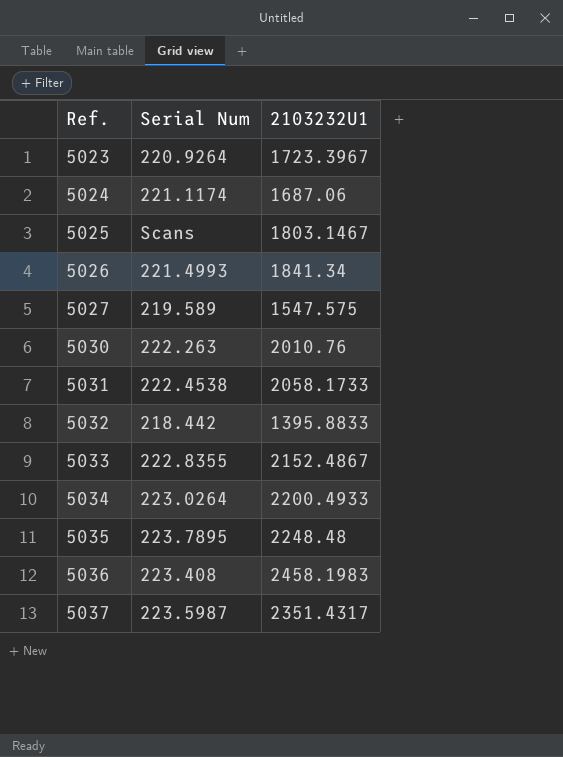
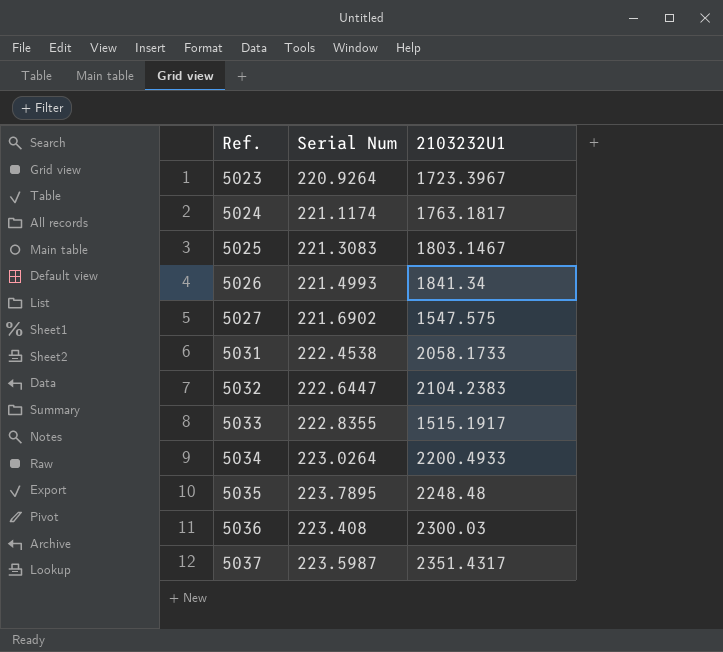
row 5030: 222.263 | 2010.76 -> none
5024 | 2103232U1: 1687.06 -> 1763.1817
5025 | Serial Num: Scans -> 221.3083
5027 | Serial Num: 219.589 -> 221.6902
5032 | Serial Num: 218.442 -> 222.6447
5032 | 2103232U1: 1395.8833 -> 2104.2383
5033 | 2103232U1: 2152.4867 -> 1515.1917
5036 | 2103232U1: 2458.1983 -> 2300.03

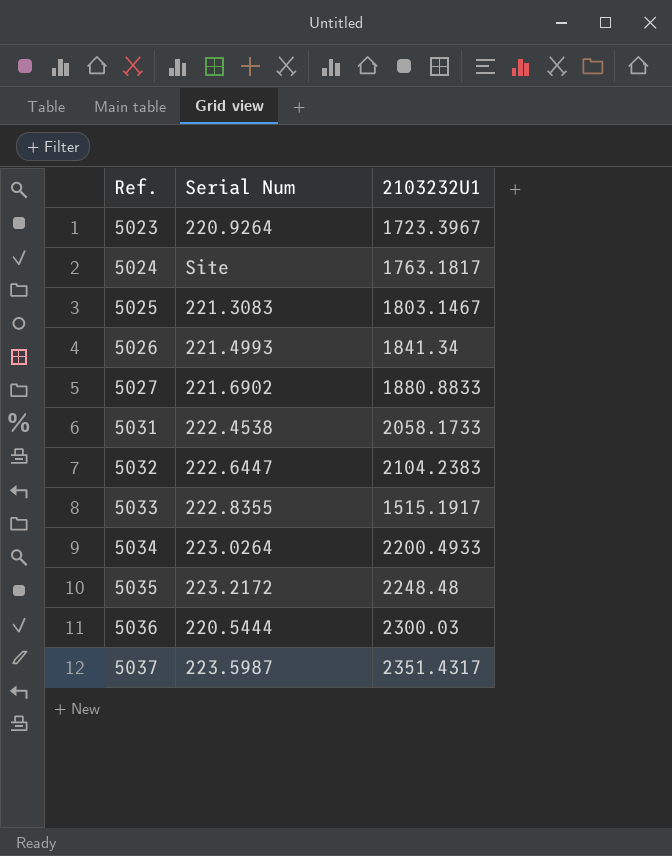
5024 | Serial Num: 221.1174 -> Site
5027 | 2103232U1: 1547.575 -> 1880.8833
5035 | Serial Num: 223.7895 -> 223.2172
5036 | Serial Num: 223.408 -> 220.5444

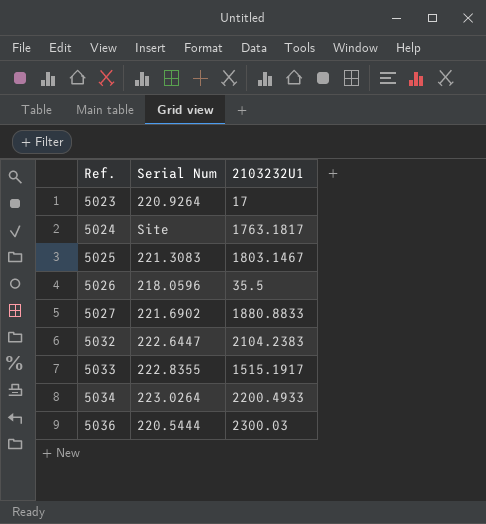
row 5031: 222.4538 | 2058.1733 -> none
row 5035: 223.2172 | 2248.48 -> none
row 5037: 223.5987 | 2351.4317 -> none
5023 | 2103232U1: 1723.3967 -> 17
5026 | Serial Num: 221.4993 -> 218.0596
5026 | 2103232U1: 1841.34 -> 35.5

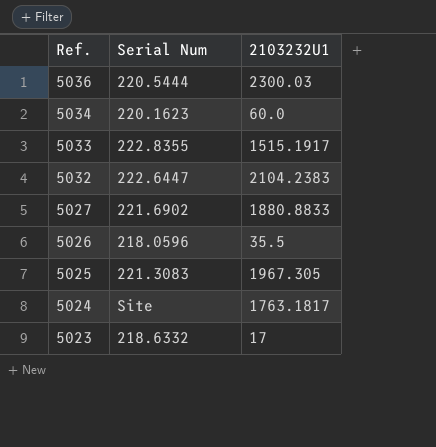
row order: Ref. ascending -> Ref. descending
5034 | Serial Num: 223.0264 -> 220.1623
5034 | 2103232U1: 2200.4933 -> 60.0
5025 | 2103232U1: 1803.1467 -> 1967.305
5023 | Serial Num: 220.9264 -> 218.6332

